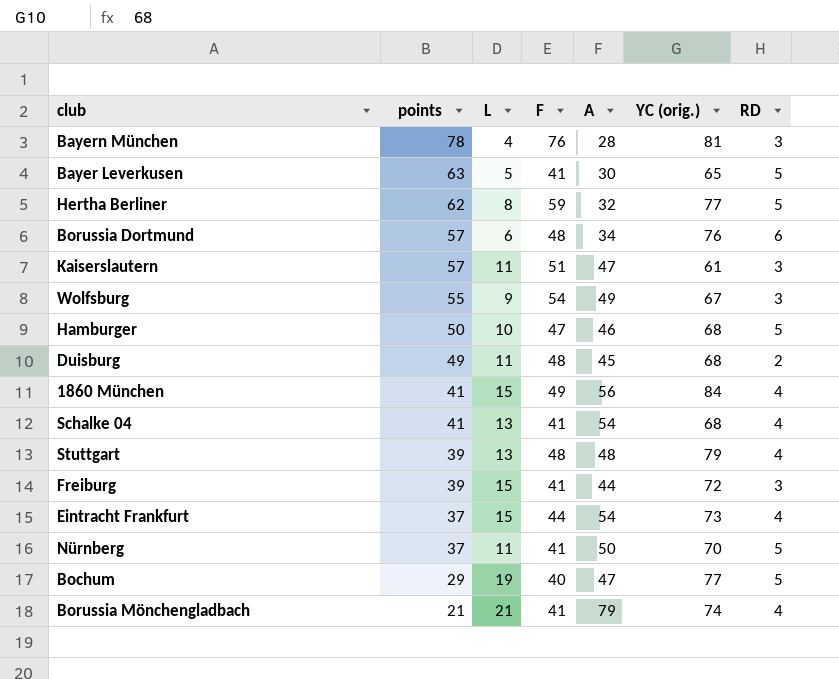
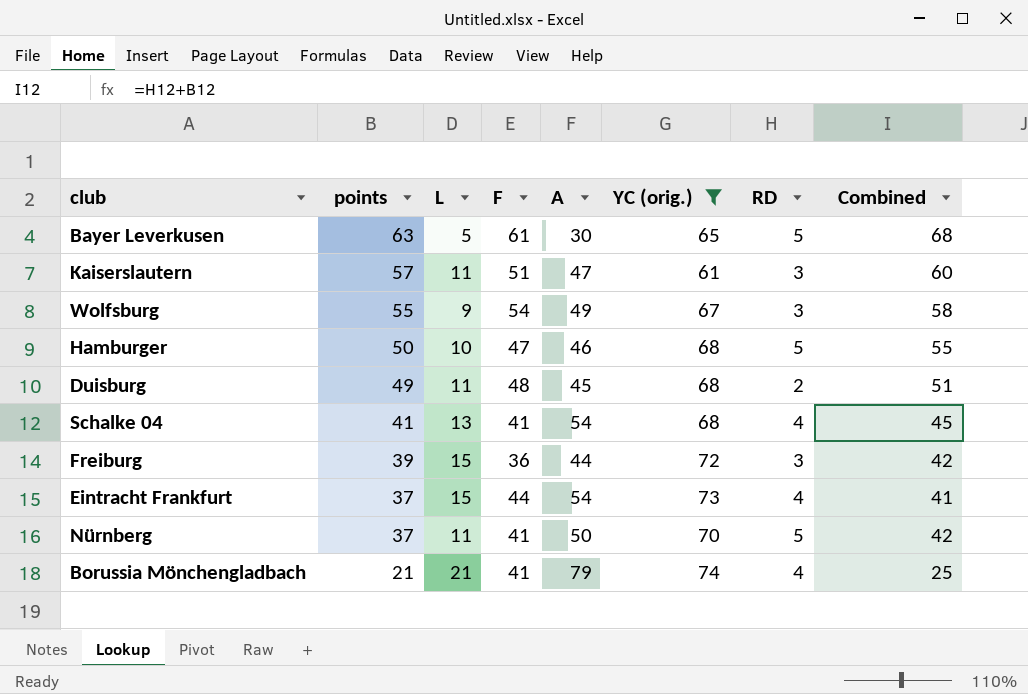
filter: none -> YC (orig.) <= 74
column Combined | formula: none -> [points] + [RD]
Bayer Leverkusen | F: 41 -> 61
Freiburg | F: 41 -> 36

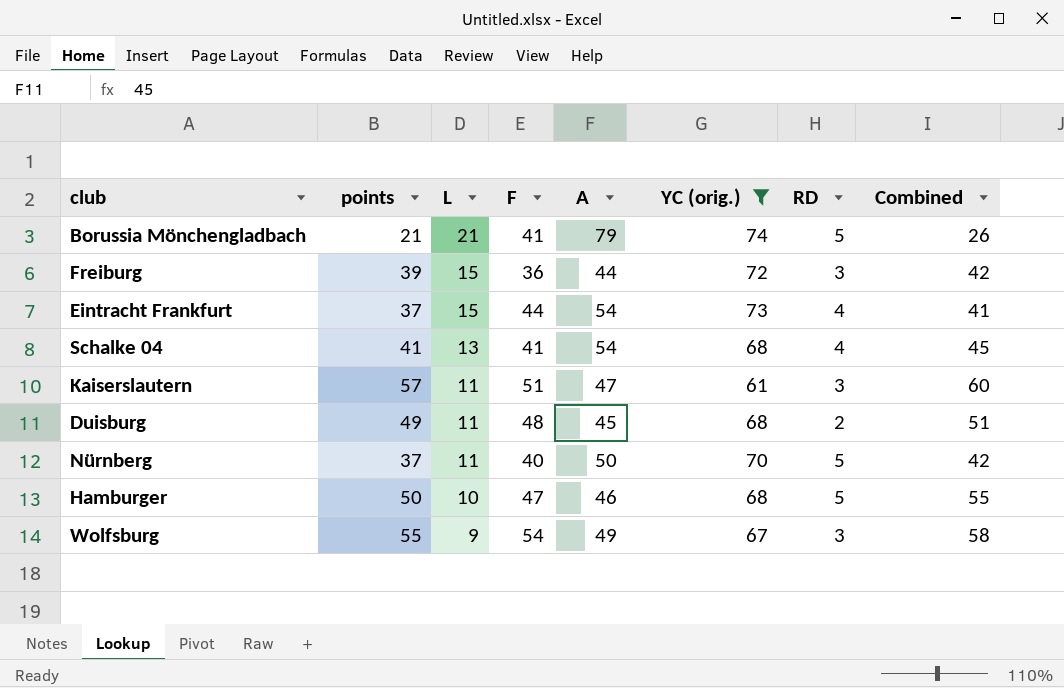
row order: points descending -> L descending
row Bayer Leverkusen: 63 | 5 | 61 | 30 | 65 | 5 | 68 -> none
Borussia Mönchengladbach | RD: 4 -> 5
Borussia Mönchengladbach | Combined: 25 -> 26
Nürnberg | F: 41 -> 40

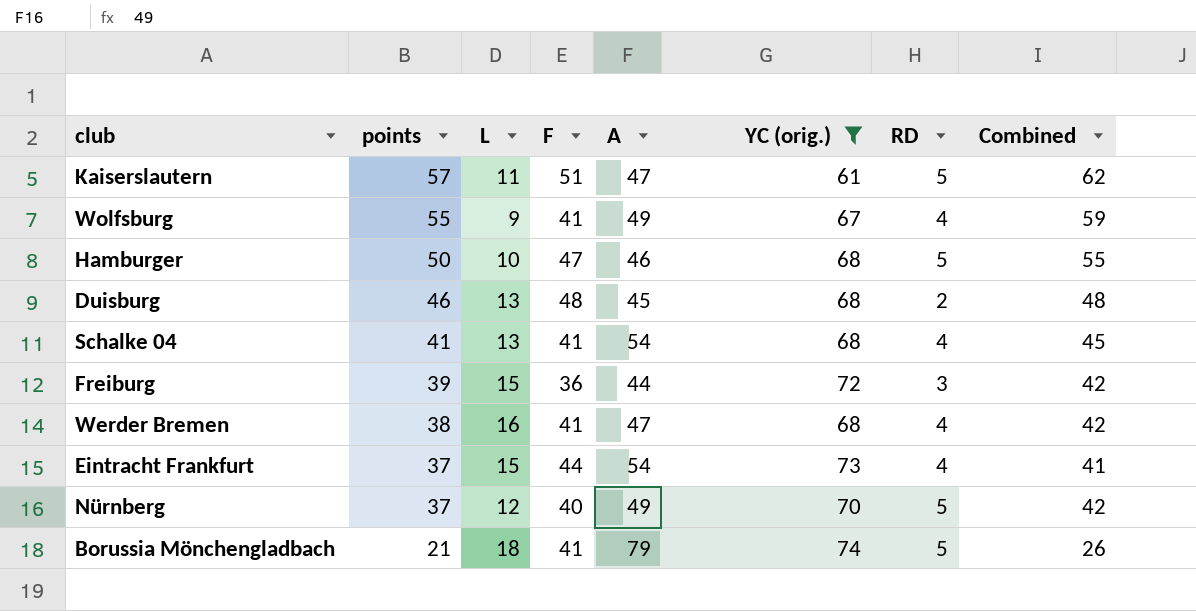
row order: L descending -> points descending
Kaiserslautern | RD: 3 -> 5
Kaiserslautern | Combined: 60 -> 62
Wolfsburg | F: 54 -> 41
Wolfsburg | RD: 3 -> 4
Wolfsburg | Combined: 58 -> 59
Duisburg | points: 49 -> 46
Duisburg | L: 11 -> 13
Duisburg | Combined: 51 -> 48
row Werder Bremen: none -> 38 | 16 | 41 | 47 | 68 | 4 | 42
Nürnberg | L: 11 -> 12
Nürnberg | A: 50 -> 49
Borussia Mönchengladbach | L: 21 -> 18

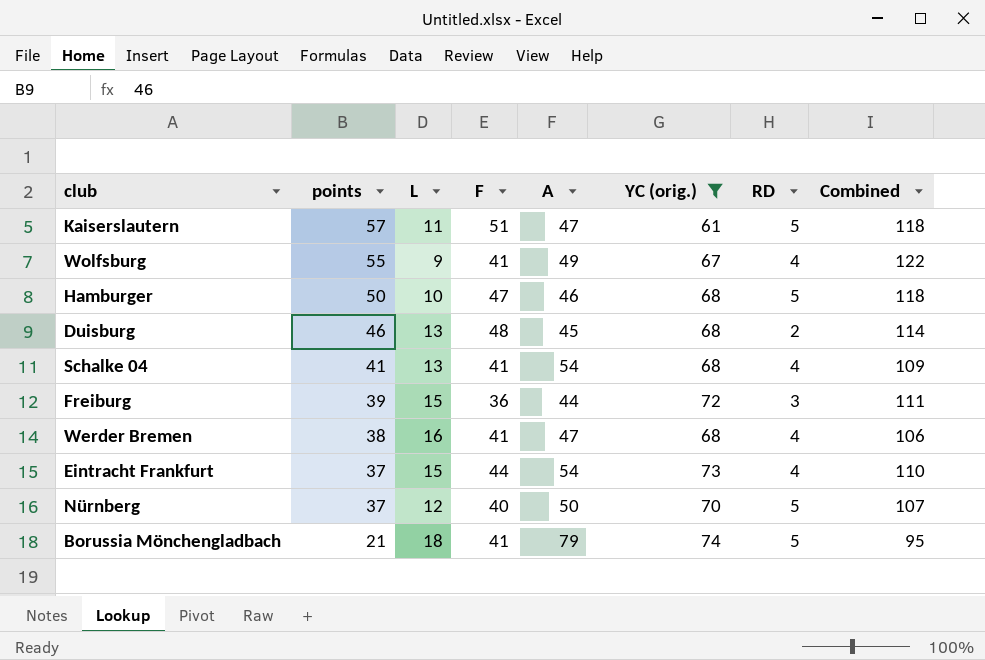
column Combined | formula: [points] + [RD] -> [points] + [YC (orig.)]
Nürnberg | A: 49 -> 50

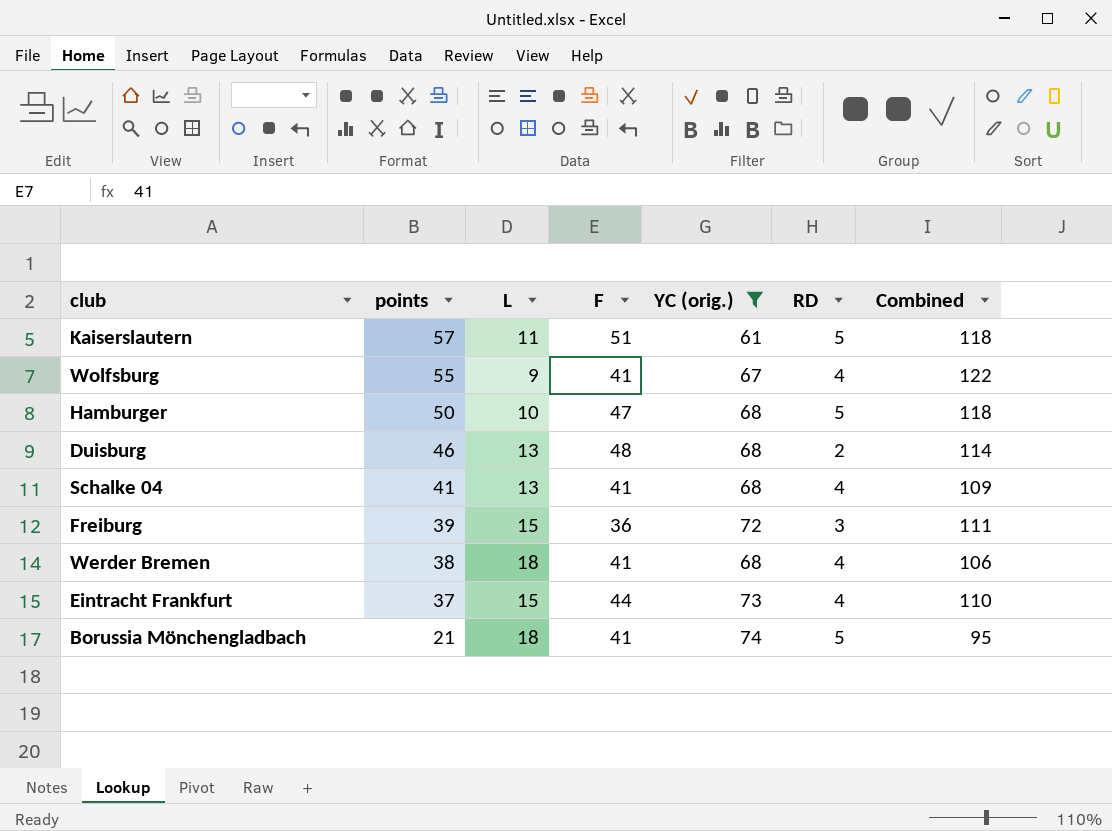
column A | position: 5 -> none
row Nürnberg: 37 | 12 | 40 | 50 | 70 | 5 | 107 -> none
Werder Bremen | L: 16 -> 18

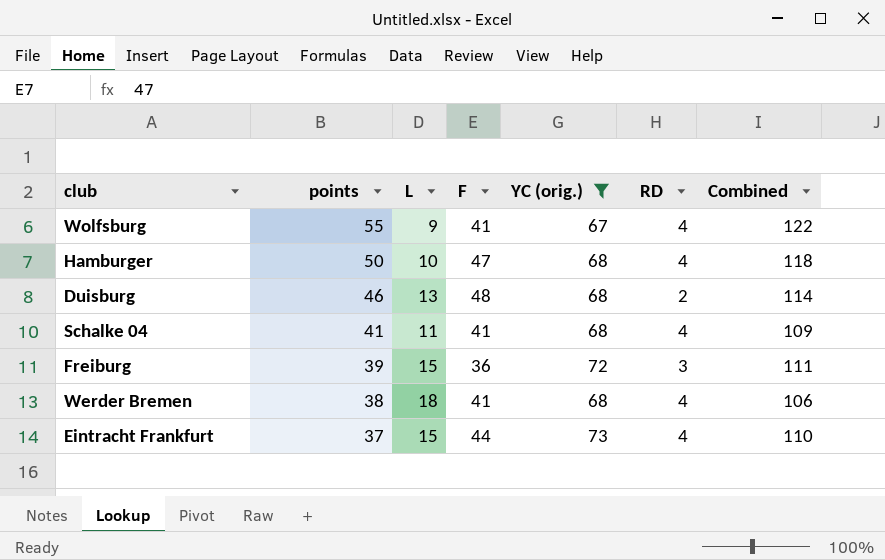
row Kaiserslautern: 57 | 11 | 51 | 61 | 5 | 118 -> none
row Borussia Mönchengladbach: 21 | 18 | 41 | 74 | 5 | 95 -> none
Hamburger | RD: 5 -> 4
Schalke 04 | L: 13 -> 11

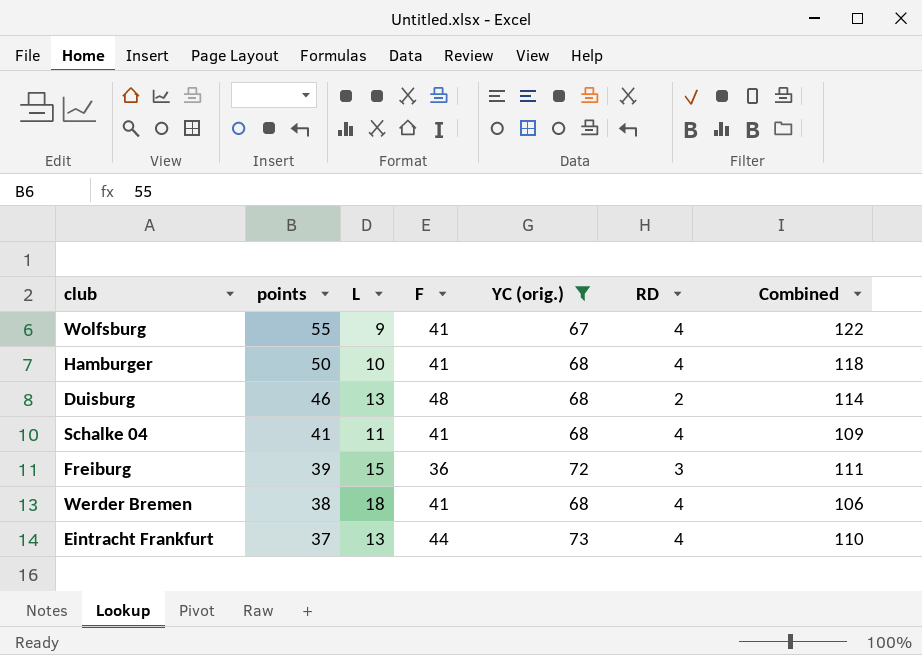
Hamburger | F: 47 -> 41
Eintracht Frankfurt | L: 15 -> 13

